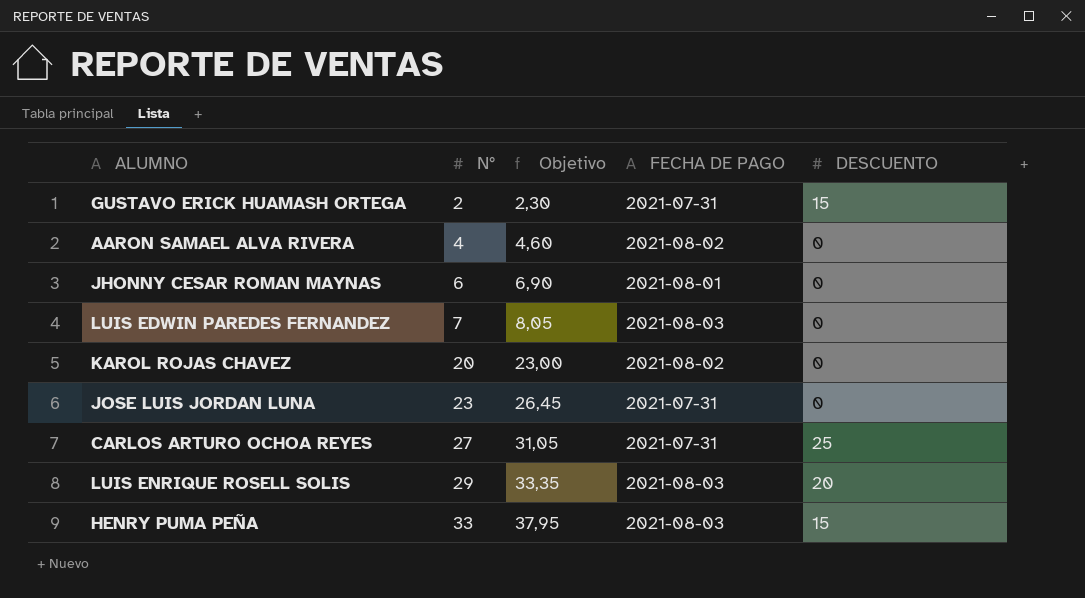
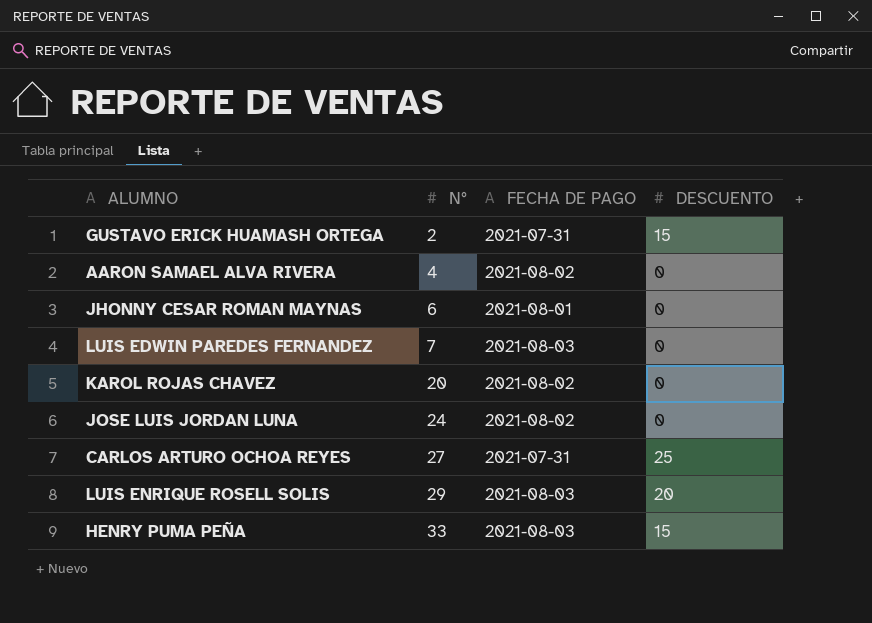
column Objetivo | formula: [N°] * 1,15 -> none
JOSE LUIS JORDAN LUNA | N°: 23 -> 24
JOSE LUIS JORDAN LUNA | FECHA DE PAGO: 2021-07-31 -> 2021-08-02

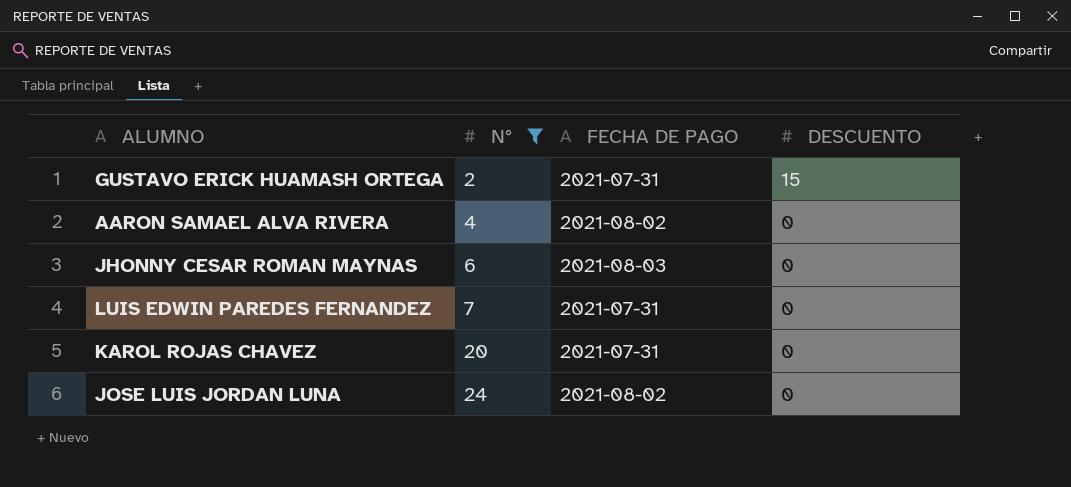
filter: none -> N° <= 24
JHONNY CESAR ROMAN MAYNAS | FECHA DE PAGO: 2021-08-01 -> 2021-08-03
LUIS EDWIN PAREDES FERNANDEZ | FECHA DE PAGO: 2021-08-03 -> 2021-07-31
KAROL ROJAS CHAVEZ | FECHA DE PAGO: 2021-08-02 -> 2021-07-31

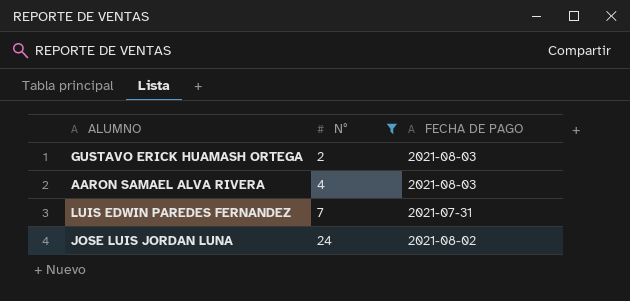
column DESCUENTO | position: 4 -> none
row JHONNY CESAR ROMAN MAYNAS: 6 | 2021-08-03 | 0 -> none
row KAROL ROJAS CHAVEZ: 20 | 2021-07-31 | 0 -> none
GUSTAVO ERICK HUAMASH ORTEGA | FECHA DE PAGO: 2021-07-31 -> 2021-08-03
AARON SAMAEL ALVA RIVERA | FECHA DE PAGO: 2021-08-02 -> 2021-08-03

